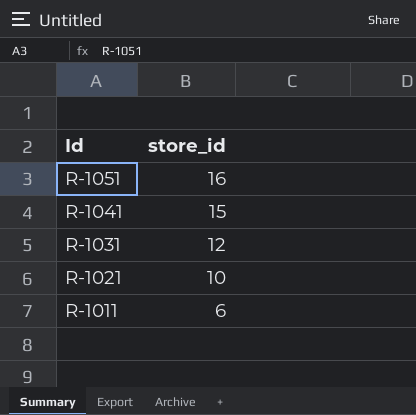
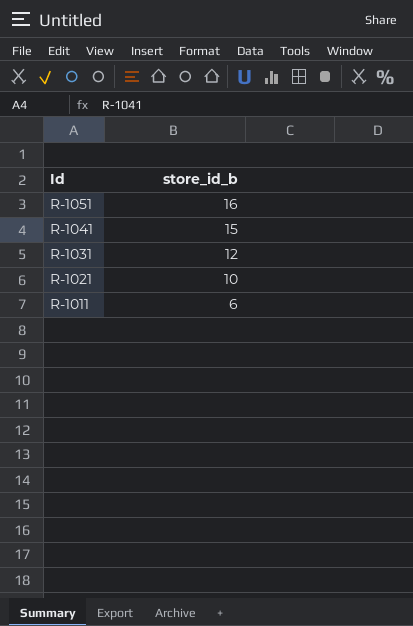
column name: store_id -> store_id_b

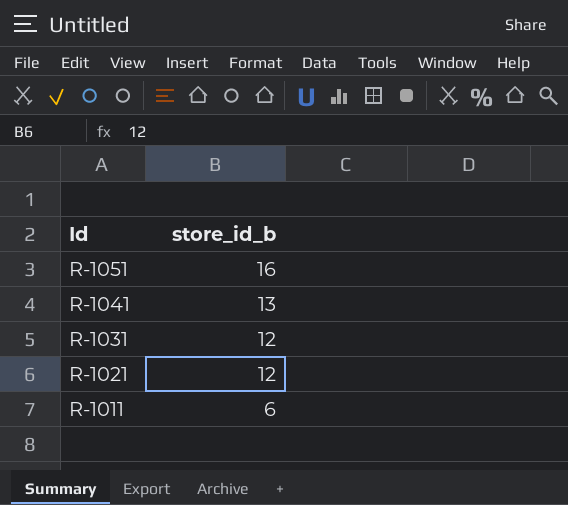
R-1041 | store_id_b: 15 -> 13
R-1021 | store_id_b: 10 -> 12

